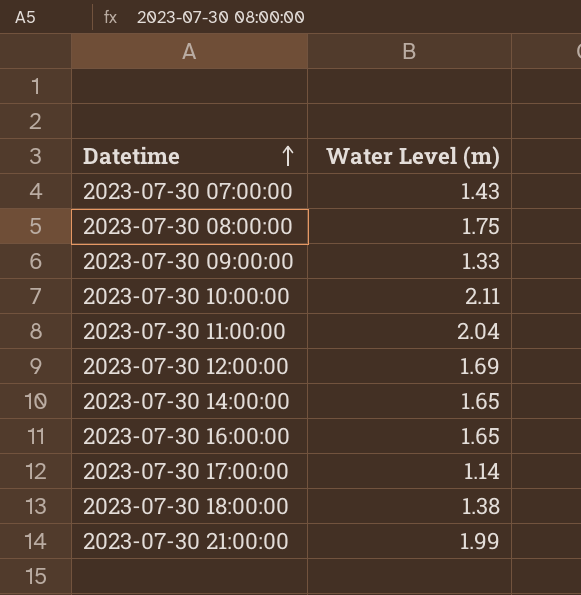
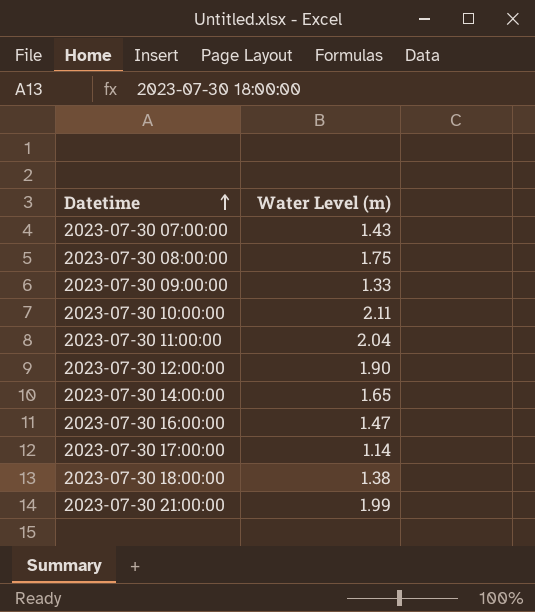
2023-07-30 12:00:00 | Water Level (m): 1.69 -> 1.90
2023-07-30 16:00:00 | Water Level (m): 1.65 -> 1.47

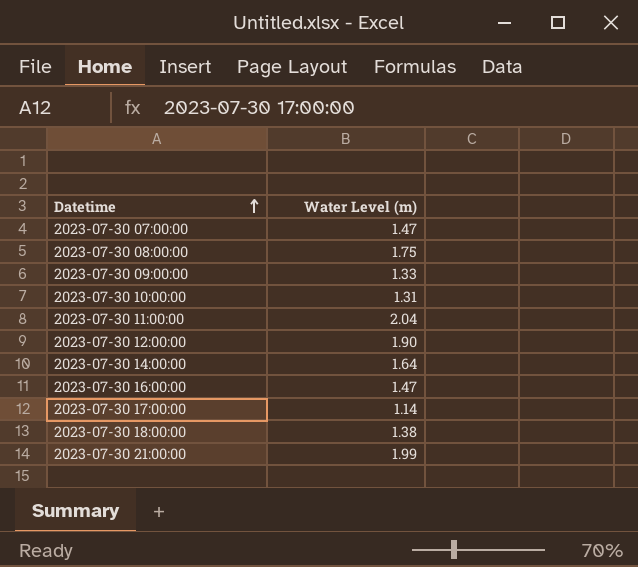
2023-07-30 07:00:00 | Water Level (m): 1.43 -> 1.47
2023-07-30 10:00:00 | Water Level (m): 2.11 -> 1.31
2023-07-30 14:00:00 | Water Level (m): 1.65 -> 1.64

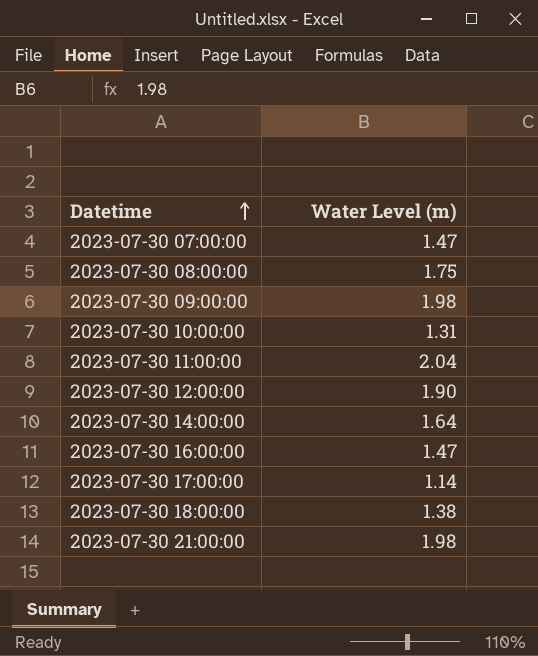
2023-07-30 09:00:00 | Water Level (m): 1.33 -> 1.98
2023-07-30 21:00:00 | Water Level (m): 1.99 -> 1.98

